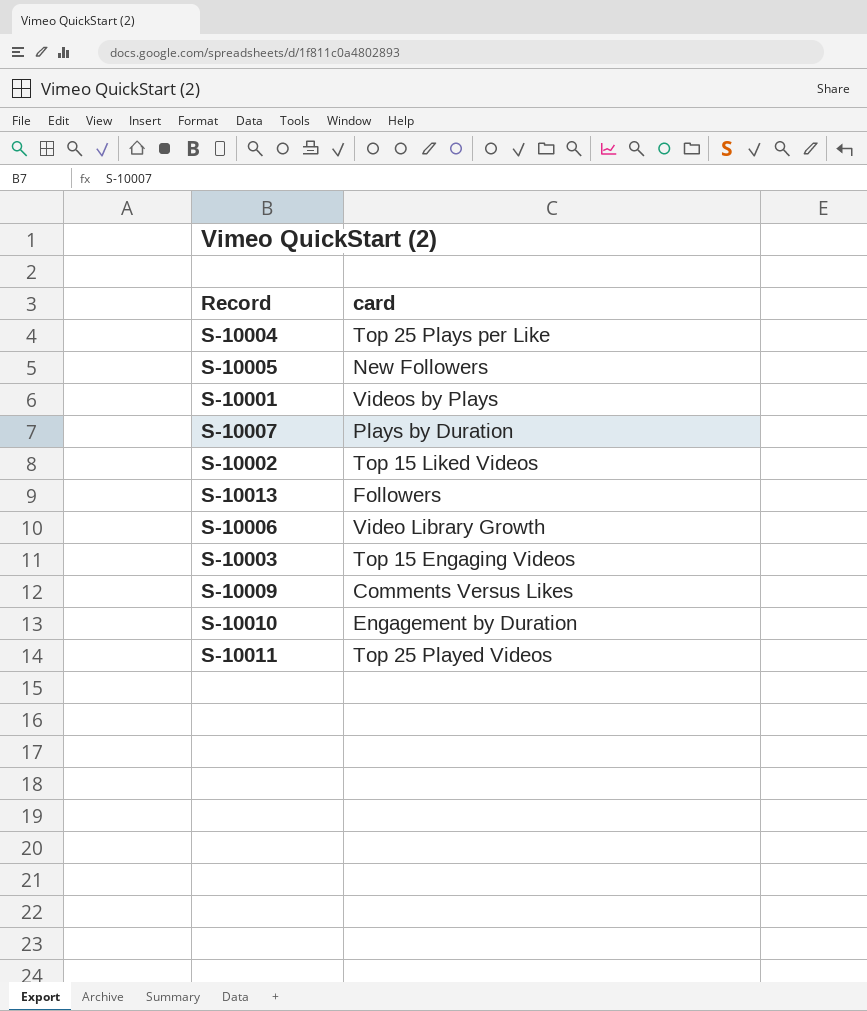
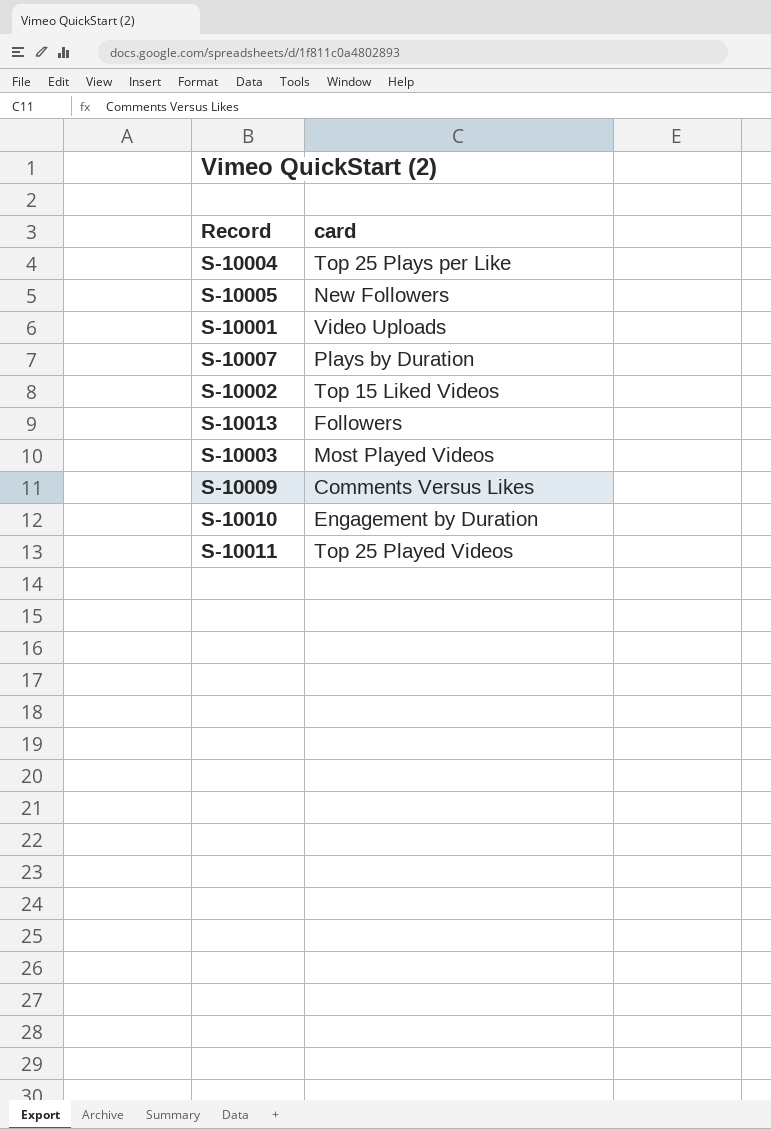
row S-10006: Video Library Growth -> none
S-10001 | card: Videos by Plays -> Video Uploads
S-10003 | card: Top 15 Engaging Videos -> Most Played Videos

